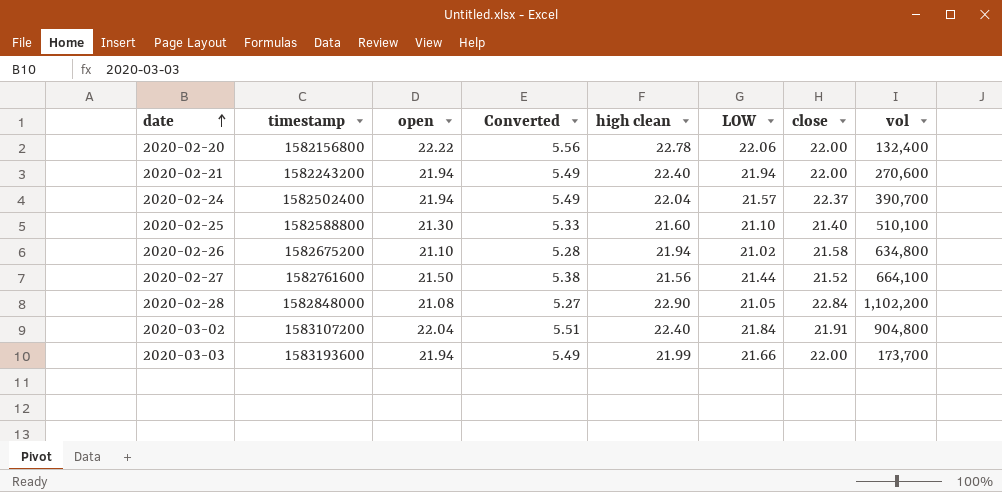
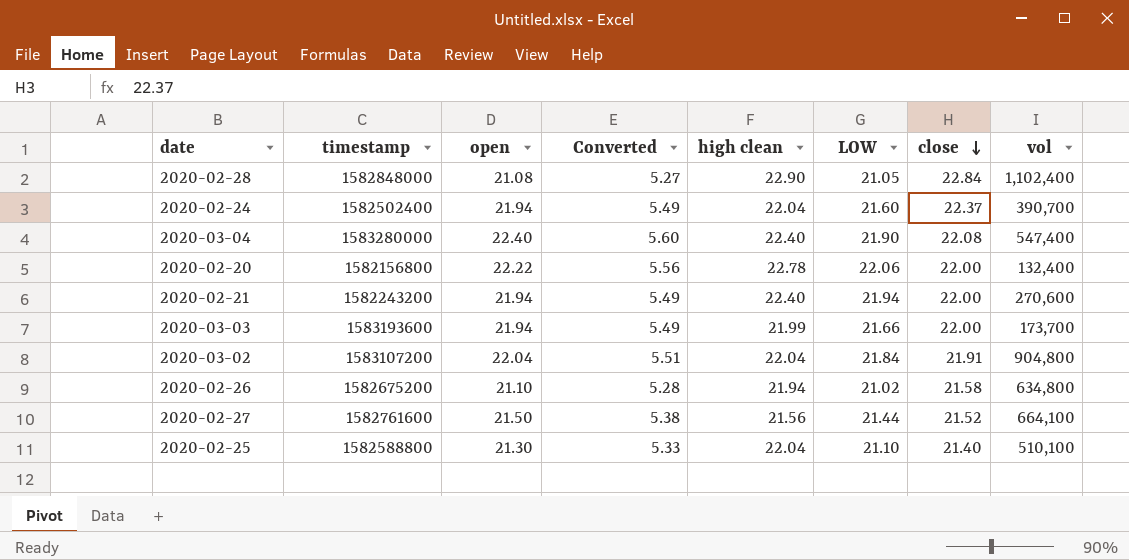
row order: date ascending -> close descending
2020-02-28 | vol: 1,102,200 -> 1,102,400
2020-02-24 | LOW: 21.57 -> 21.60
row 2020-03-04: none -> 1583280000 | 22.40 | 5.60 | 22.40 | 21.90 | 22.08 | 547,400
2020-03-02 | high clean: 22.40 -> 22.04
2020-02-25 | high clean: 21.60 -> 22.04

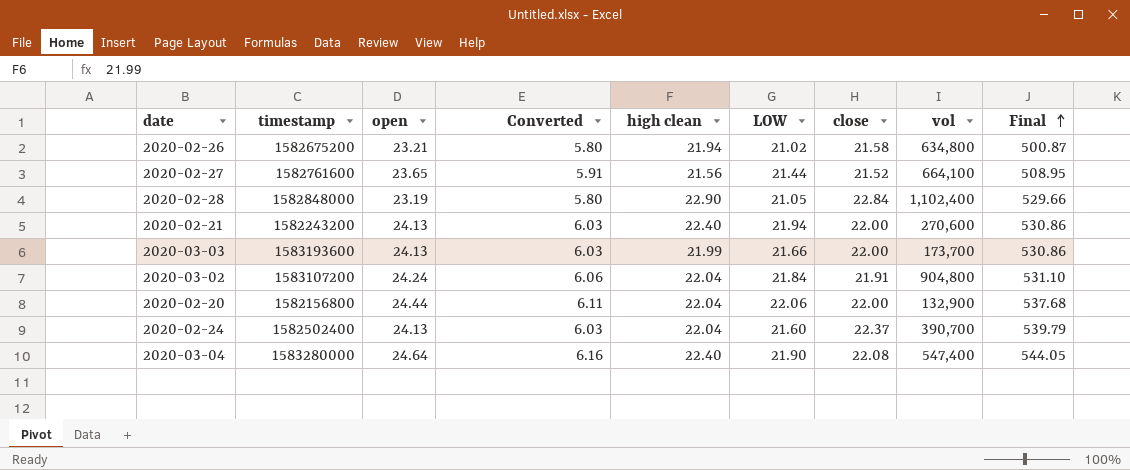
row order: close descending -> Final ascending
column Final | formula: none -> [open] * [close]
row 2020-02-25: 1582588800 | 21.30 | 5.33 | 22.04 | 21.10 | 21.40 | 510,100 -> none
2020-02-26 | open: 21.10 -> 23.21
2020-02-26 | Converted: 5.28 -> 5.80
2020-02-27 | open: 21.50 -> 23.65
2020-02-27 | Converted: 5.38 -> 5.91
2020-02-28 | open: 21.08 -> 23.19
2020-02-28 | Converted: 5.27 -> 5.80
2020-02-21 | open: 21.94 -> 24.13
2020-02-21 | Converted: 5.49 -> 6.03
2020-03-03 | open: 21.94 -> 24.13
2020-03-03 | Converted: 5.49 -> 6.03
2020-03-02 | open: 22.04 -> 24.24
2020-03-02 | Converted: 5.51 -> 6.06
2020-02-20 | open: 22.22 -> 24.44
2020-02-20 | Converted: 5.56 -> 6.11
2020-02-20 | high clean: 22.78 -> 22.04
2020-02-20 | vol: 132,400 -> 132,900
2020-02-24 | open: 21.94 -> 24.13
2020-02-24 | Converted: 5.49 -> 6.03
2020-03-04 | open: 22.40 -> 24.64
2020-03-04 | Converted: 5.60 -> 6.16

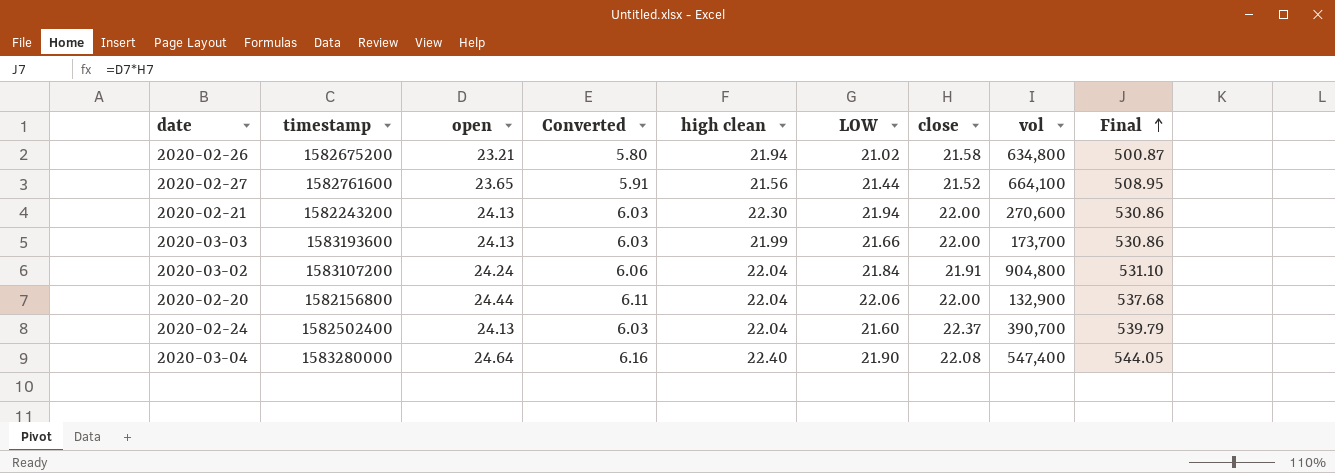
row 2020-02-28: 1582848000 | 23.19 | 5.80 | 22.90 | 21.05 | 22.84 | 1,102,400 | 529.66 -> none
2020-02-21 | high clean: 22.40 -> 22.30

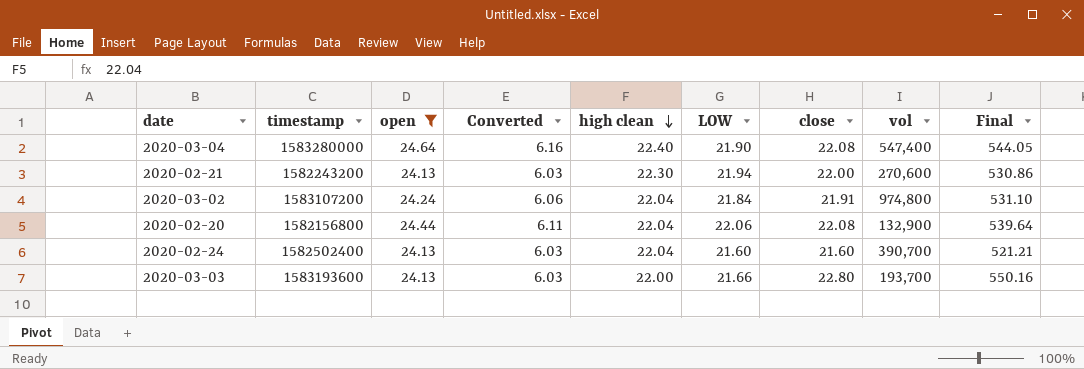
filter: none -> open >= 24.13
row order: Final ascending -> high clean descending
2020-03-02 | vol: 904,800 -> 974,800
2020-02-20 | close: 22.00 -> 22.08
2020-02-20 | Final: 537.68 -> 539.64
2020-02-24 | close: 22.37 -> 21.60
2020-02-24 | Final: 539.79 -> 521.21
2020-03-03 | high clean: 21.99 -> 22.00
2020-03-03 | close: 22.00 -> 22.80
2020-03-03 | vol: 173,700 -> 193,700
2020-03-03 | Final: 530.86 -> 550.16

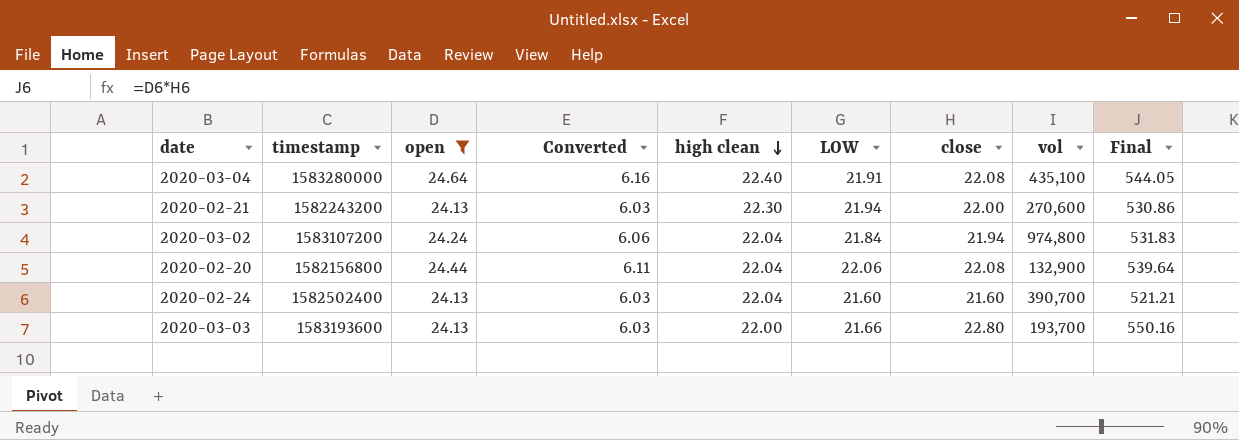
2020-03-04 | LOW: 21.90 -> 21.91
2020-03-04 | vol: 547,400 -> 435,100
2020-03-02 | close: 21.91 -> 21.94
2020-03-02 | Final: 531.10 -> 531.83

